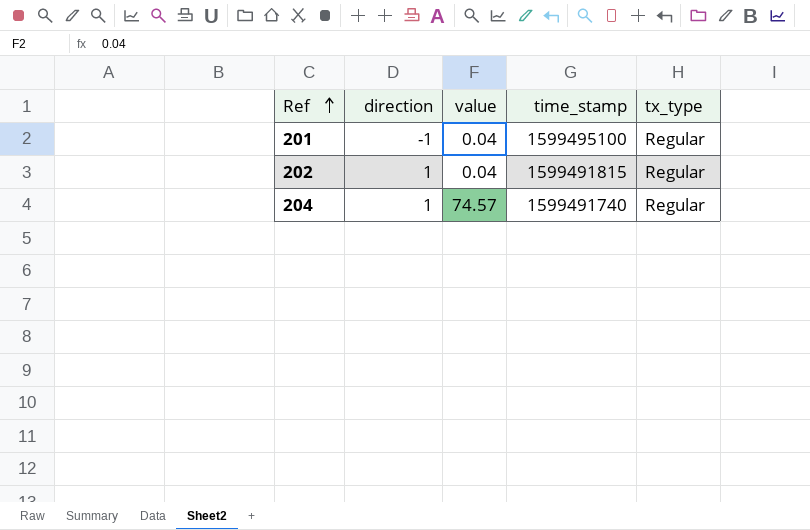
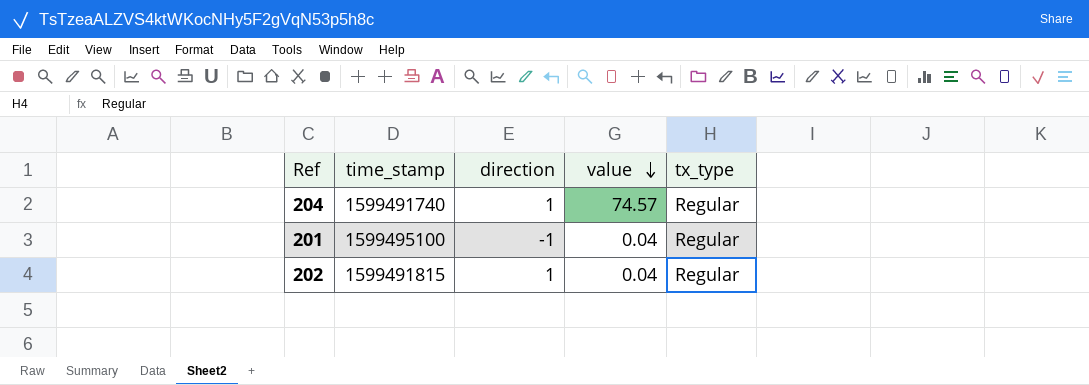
row order: Ref ascending -> value descending
column time_stamp | position: 4 -> 2

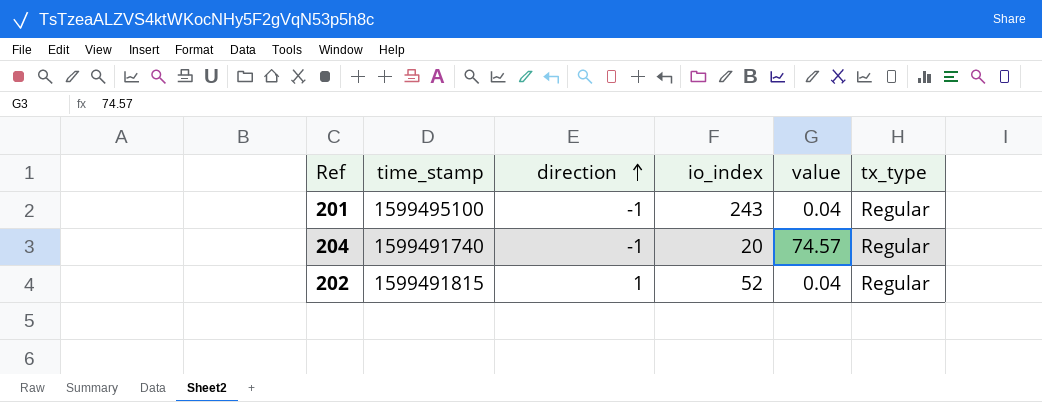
row order: value descending -> direction ascending
column io_index | position: none -> 4
204 | direction: 1 -> -1

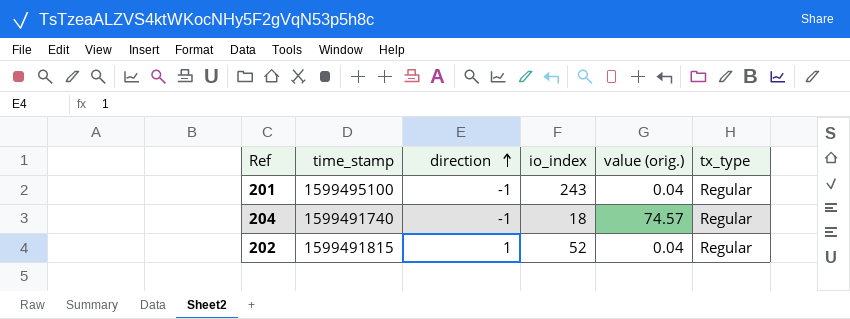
column name: value -> value (orig.)
204 | io_index: 20 -> 18

